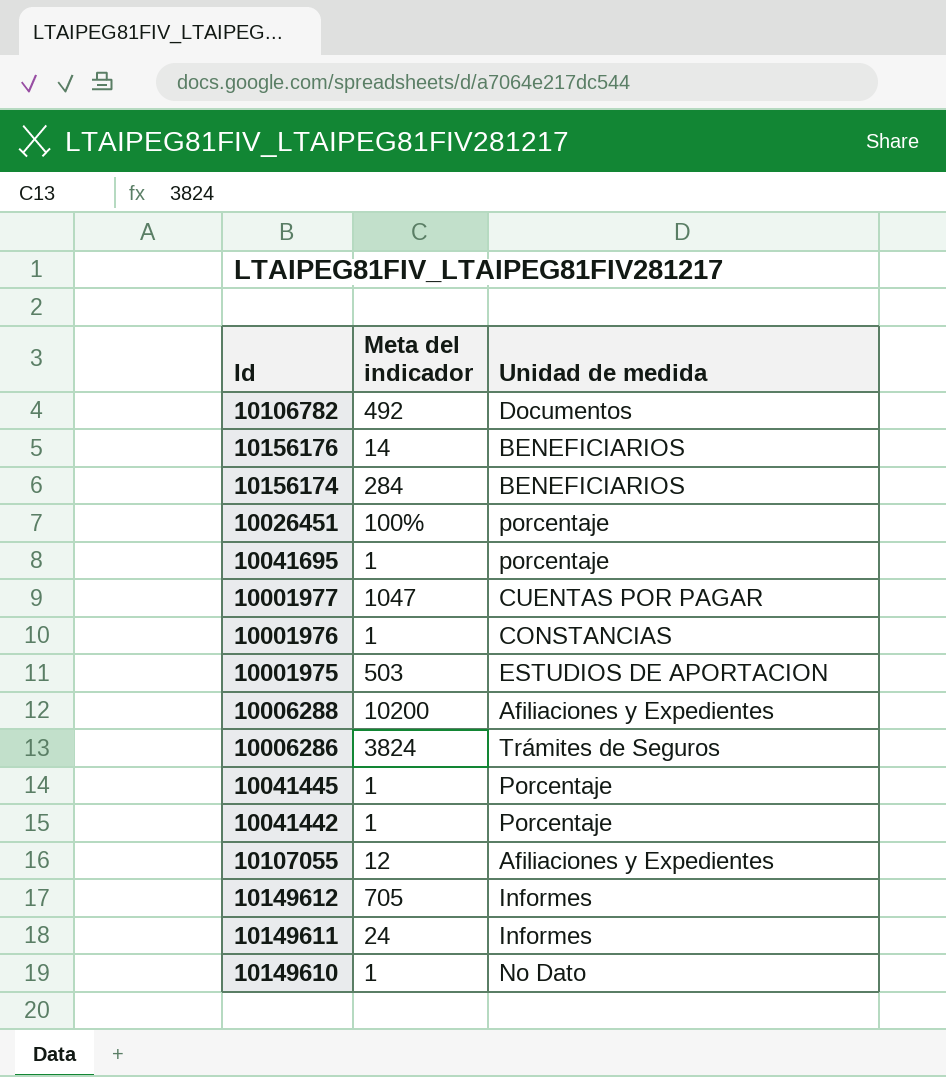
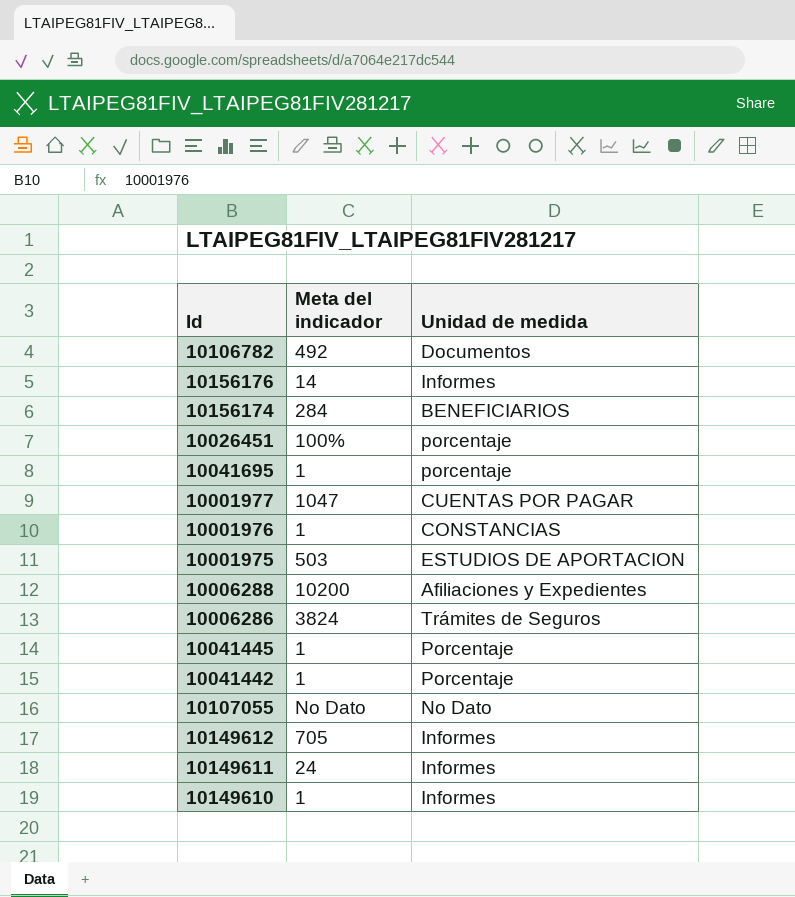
10156176 | Unidad de medida: BENEFICIARIOS -> Informes
10107055 | Meta del indicador: 12 -> No Dato
10107055 | Unidad de medida: Afiliaciones y Expedientes -> No Dato
10149610 | Unidad de medida: No Dato -> Informes

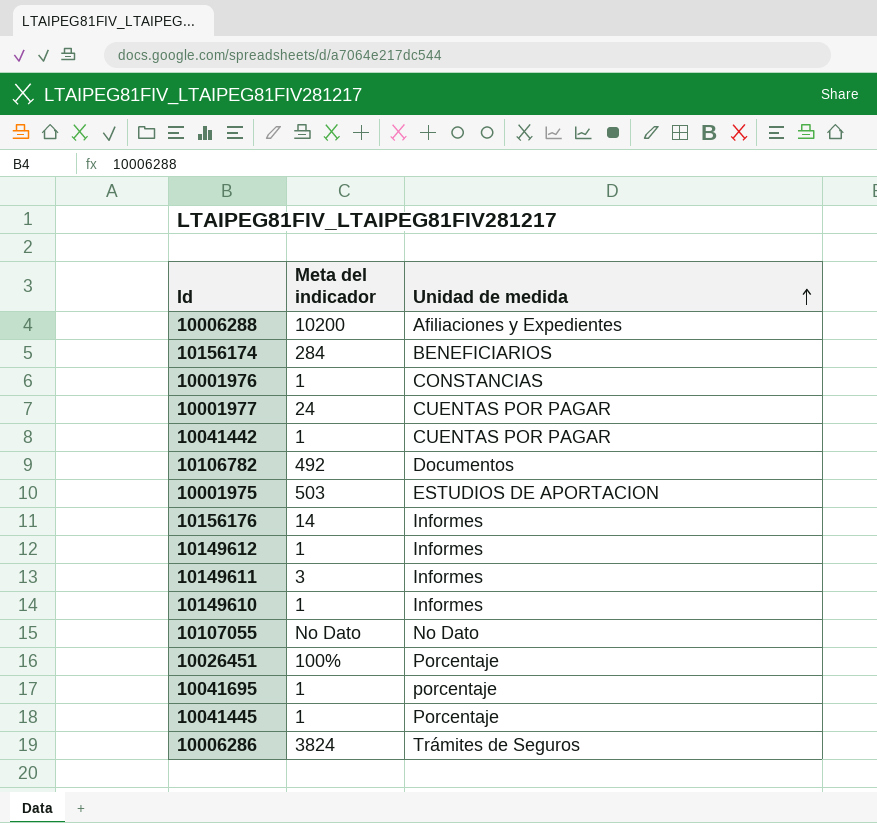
row order: none -> Unidad de medida ascending
10001977 | Meta del indicador: 1047 -> 24
10041442 | Unidad de medida: Porcentaje -> CUENTAS POR PAGAR
10149612 | Meta del indicador: 705 -> 1
10149611 | Meta del indicador: 24 -> 3
10026451 | Unidad de medida: porcentaje -> Porcentaje

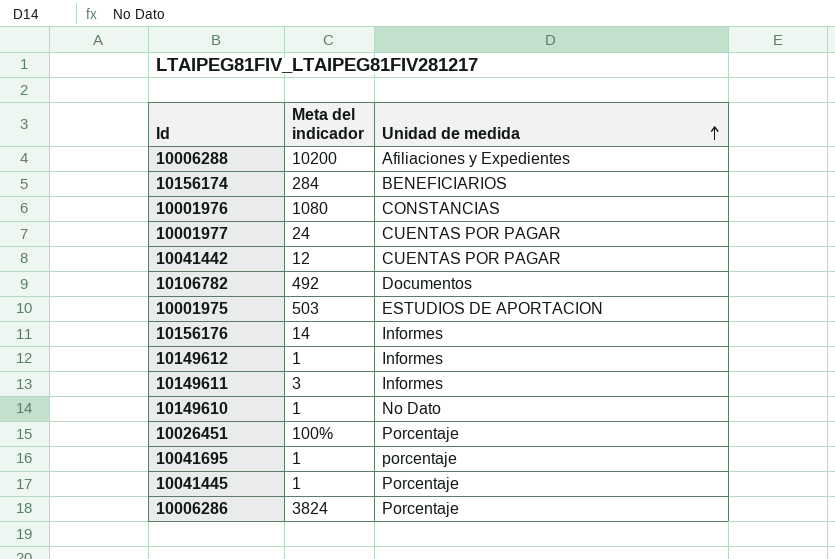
row 10107055: No Dato | No Dato -> none
10001976 | Meta del indicador: 1 -> 1080
10041442 | Meta del indicador: 1 -> 12
10149610 | Unidad de medida: Informes -> No Dato
10006286 | Unidad de medida: Trámites de Seguros -> Porcentaje

